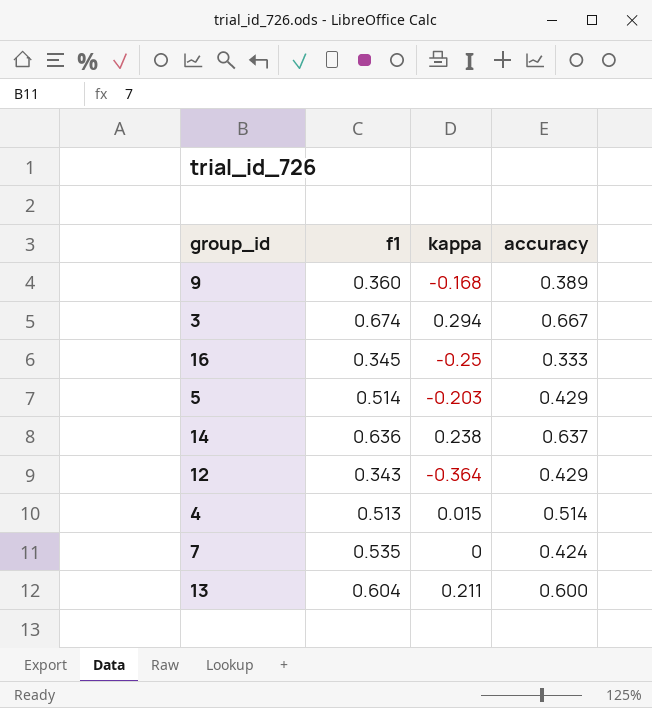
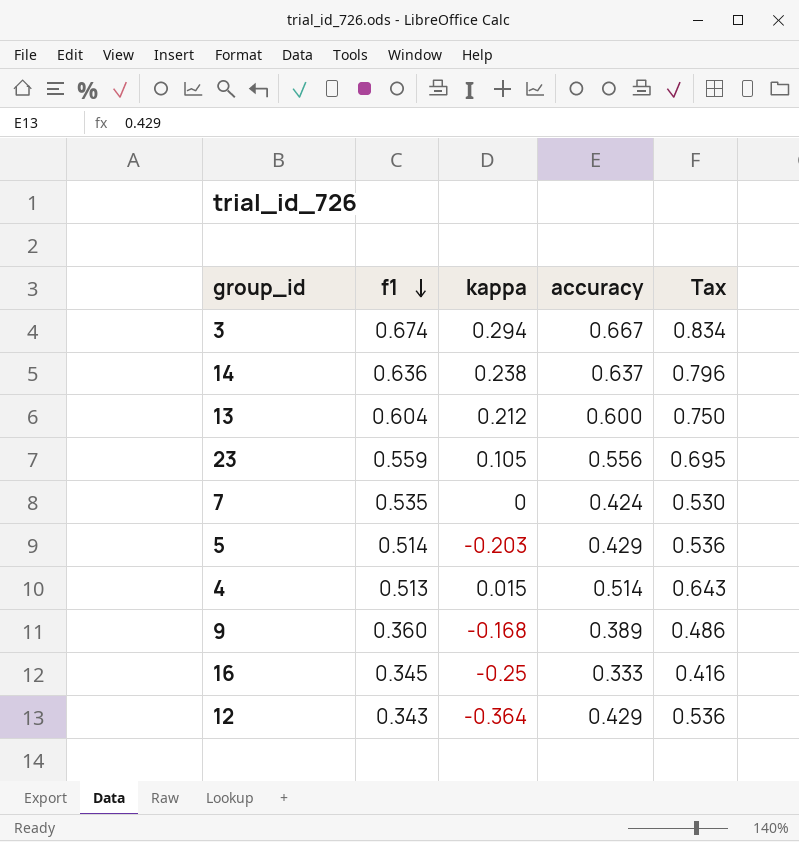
row order: none -> f1 descending
column Tax | formula: none -> [accuracy] * 1.25
13 | kappa: 0.211 -> 0.212
row 23: none -> 0.559 | 0.105 | 0.556 | 0.695

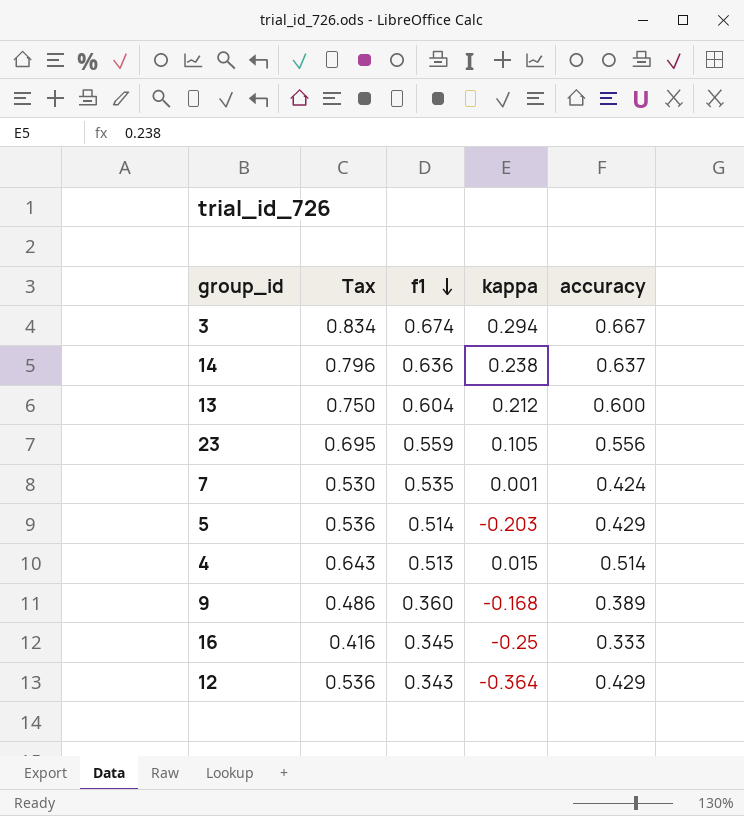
column Tax | position: 5 -> 2
7 | kappa: 0 -> 0.001

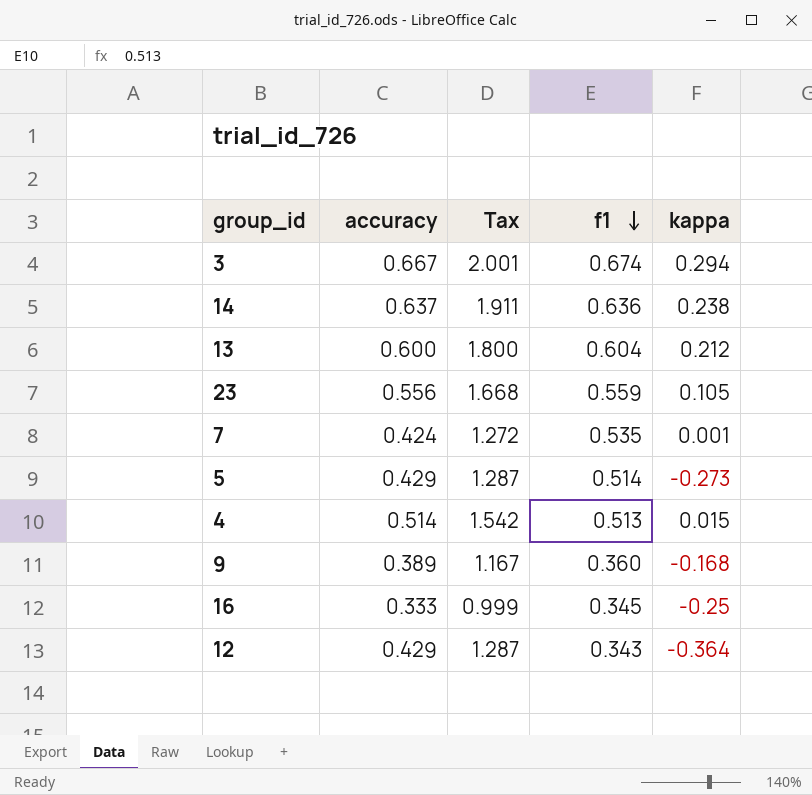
column accuracy | position: 5 -> 2
column Tax | formula: [accuracy] * 1.25 -> [accuracy] * 3
5 | kappa: -0.203 -> -0.273

